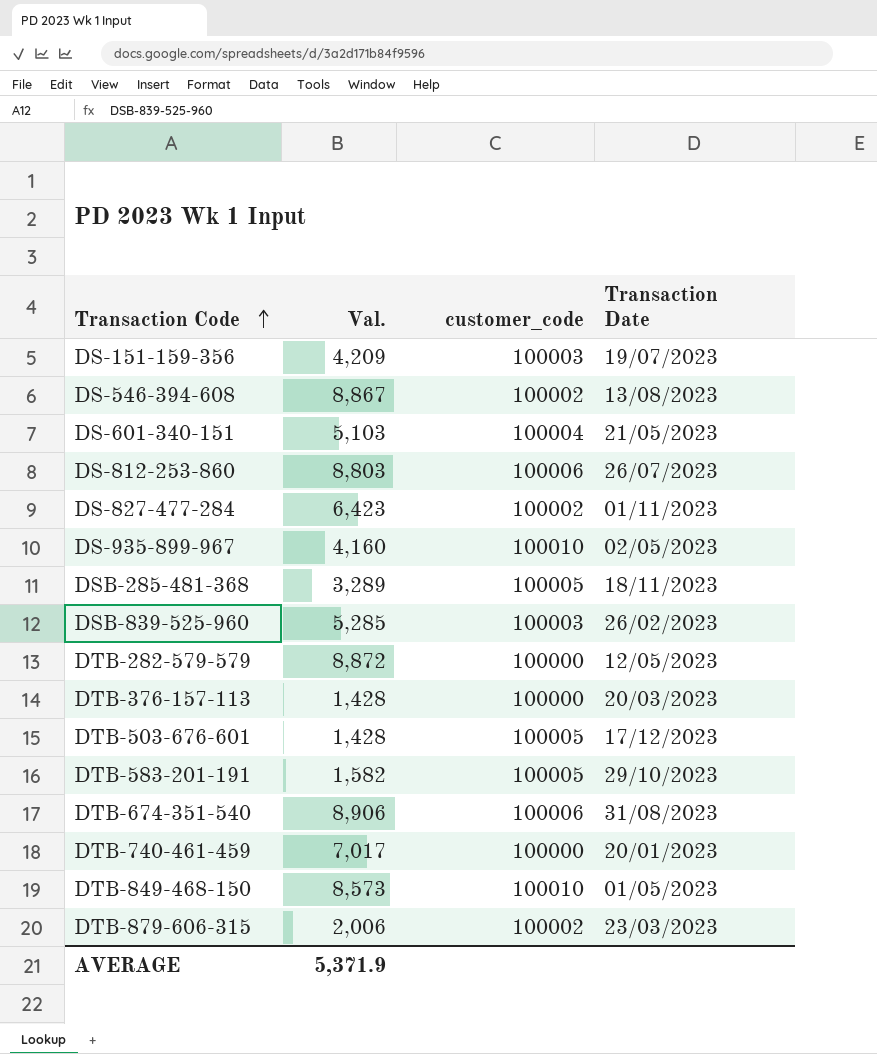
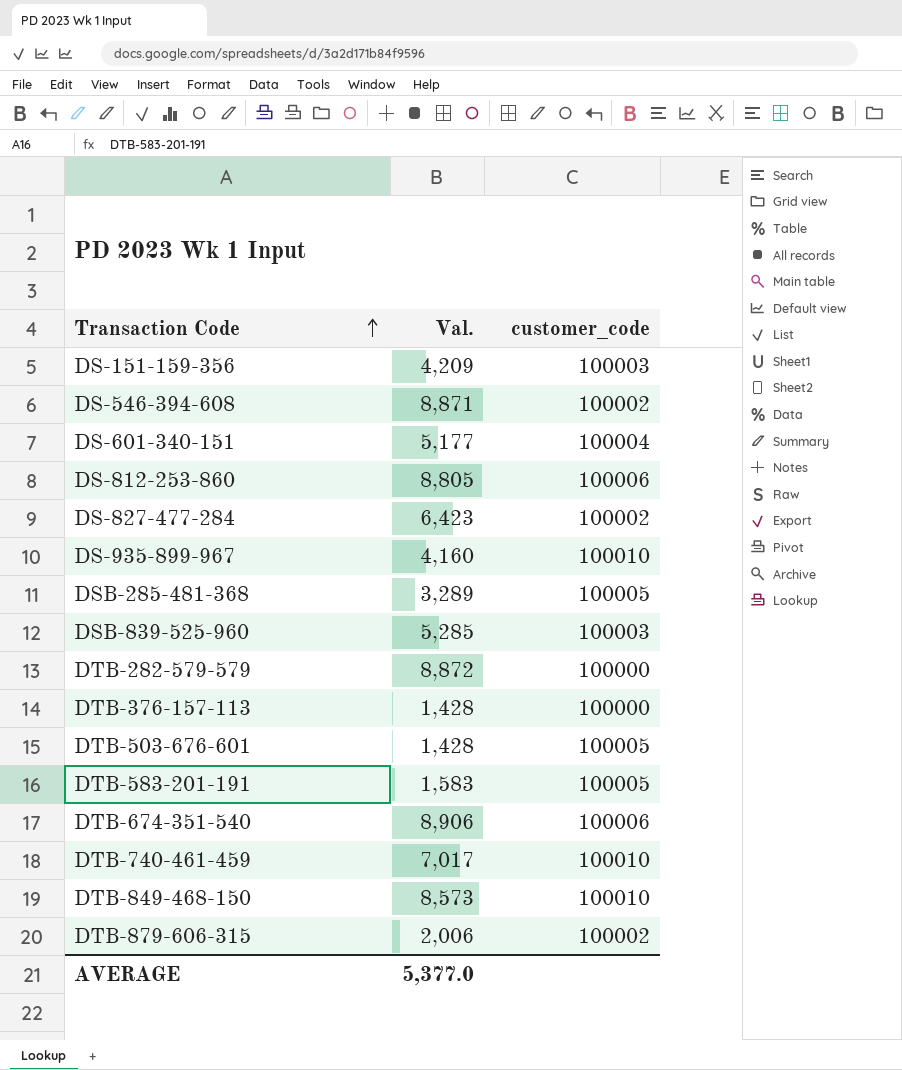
column Transaction Date | position: 4 -> none
DS-546-394-608 | Val.: 8,867 -> 8,871
DS-601-340-151 | Val.: 5,103 -> 5,177
DS-812-253-860 | Val.: 8,803 -> 8,805
DTB-583-201-191 | Val.: 1,582 -> 1,583
DTB-740-461-459 | customer_code: 100000 -> 100010
AVERAGE | Val.: 5,371.9 -> 5,377.0

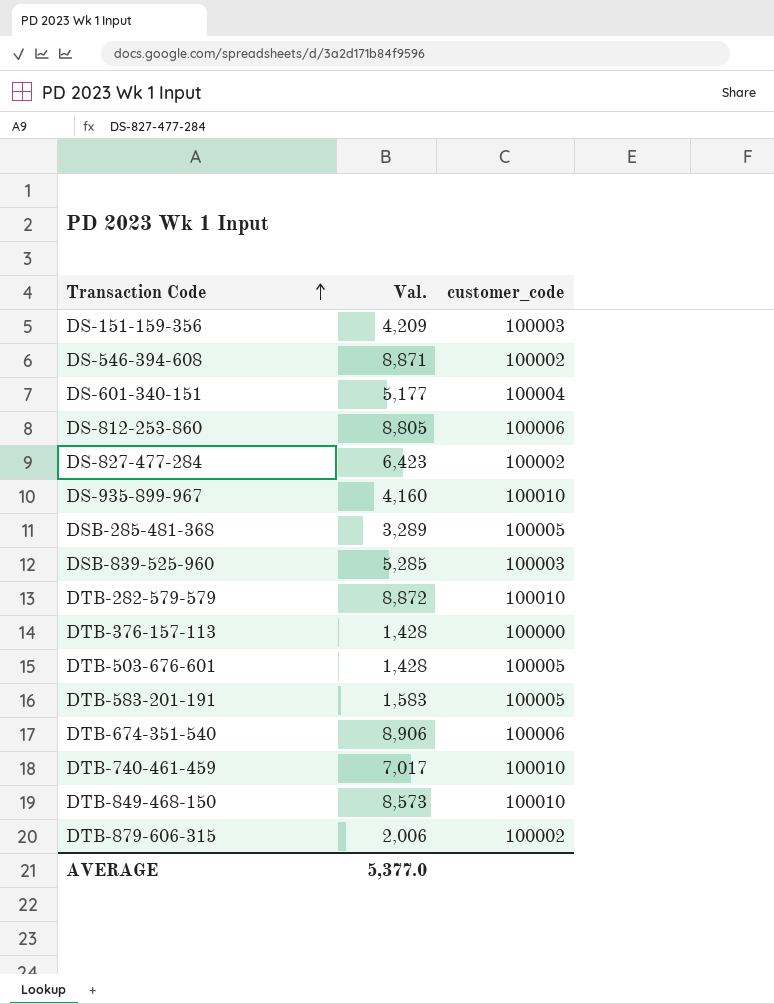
DTB-282-579-579 | customer_code: 100000 -> 100010

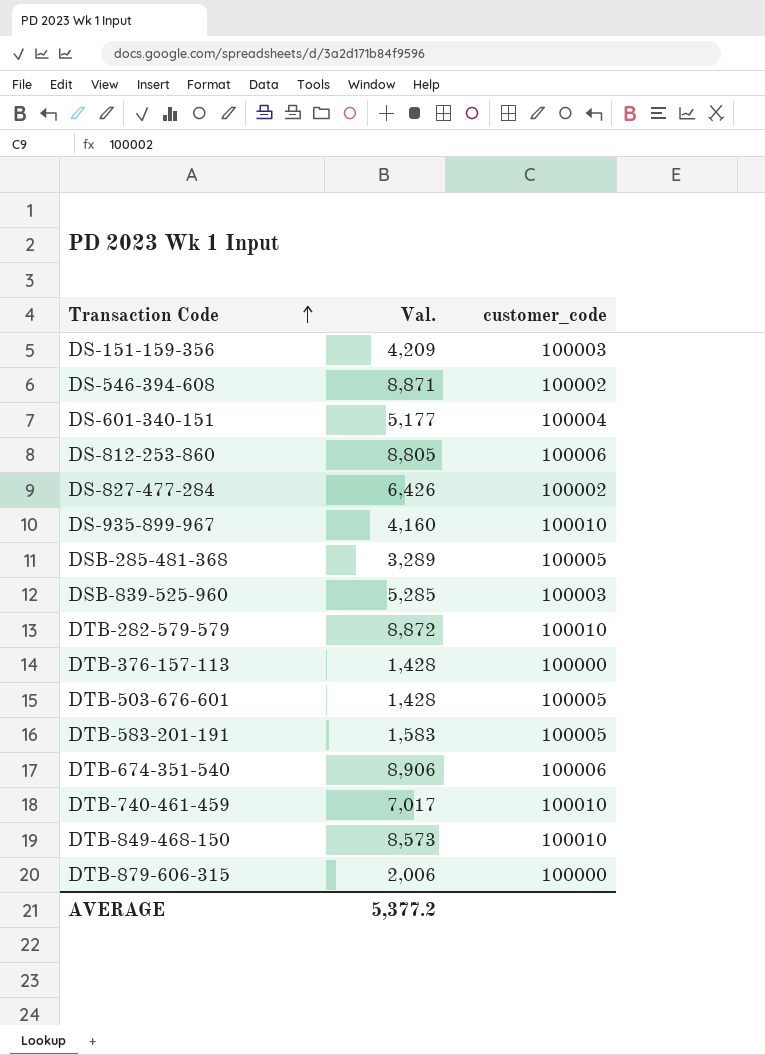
DS-827-477-284 | Val.: 6,423 -> 6,426
DTB-879-606-315 | customer_code: 100002 -> 100000
AVERAGE | Val.: 5,377.0 -> 5,377.2

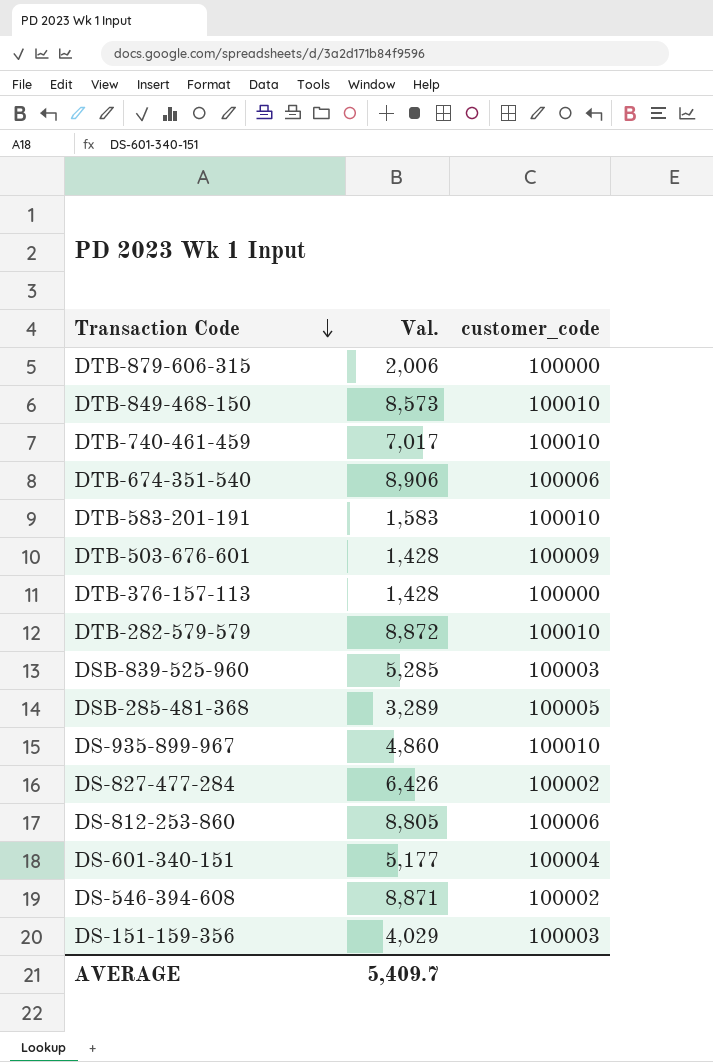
row order: Transaction Code ascending -> Transaction Code descending
DTB-583-201-191 | customer_code: 100005 -> 100010
DTB-503-676-601 | customer_code: 100005 -> 100009
DS-935-899-967 | Val.: 4,160 -> 4,860
DS-151-159-356 | Val.: 4,209 -> 4,029
AVERAGE | Val.: 5,377.2 -> 5,409.7

